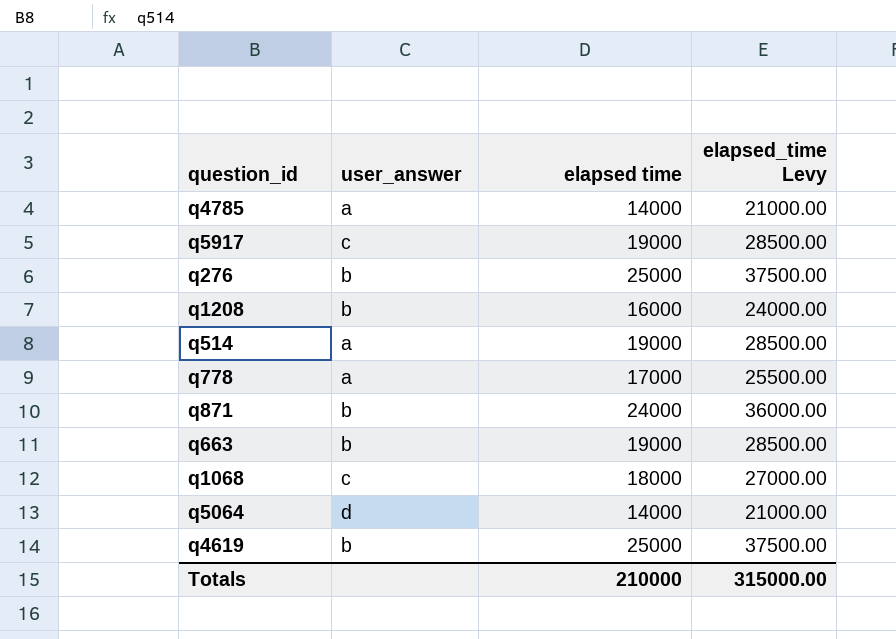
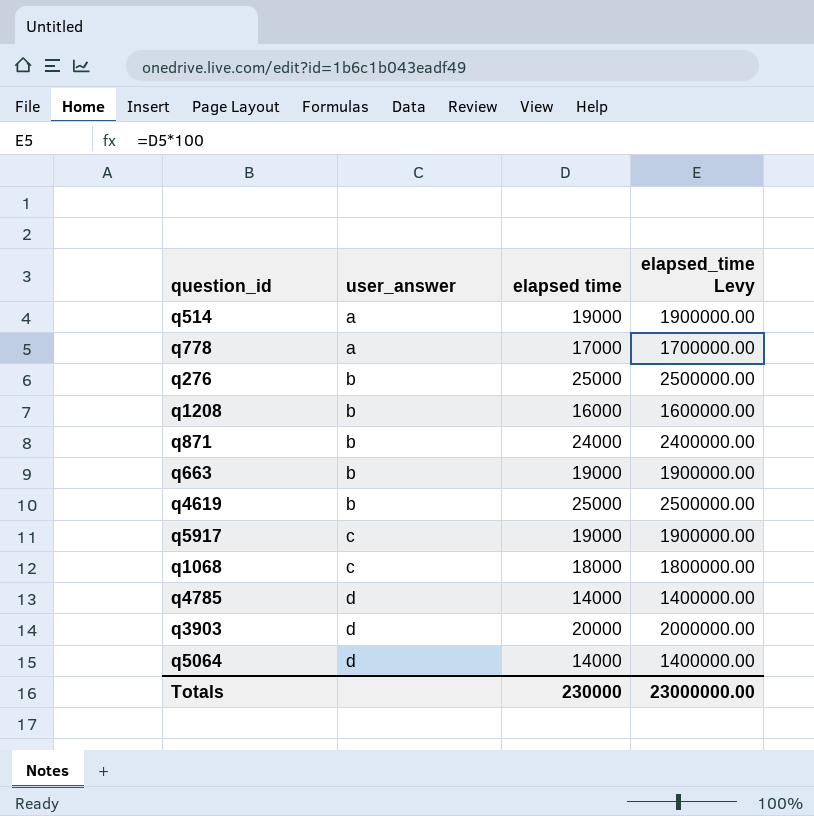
row order: none -> user_answer ascending
column elapsed_time Levy | formula: [elapsed time] * 1.5 -> [elapsed time] * 100
q4785 | user_answer: a -> d
row q3903: none -> d | 20000 | 2000000.00
Totals | elapsed time: 210000 -> 230000
Totals | elapsed_time Levy: 315000.00 -> 23000000.00

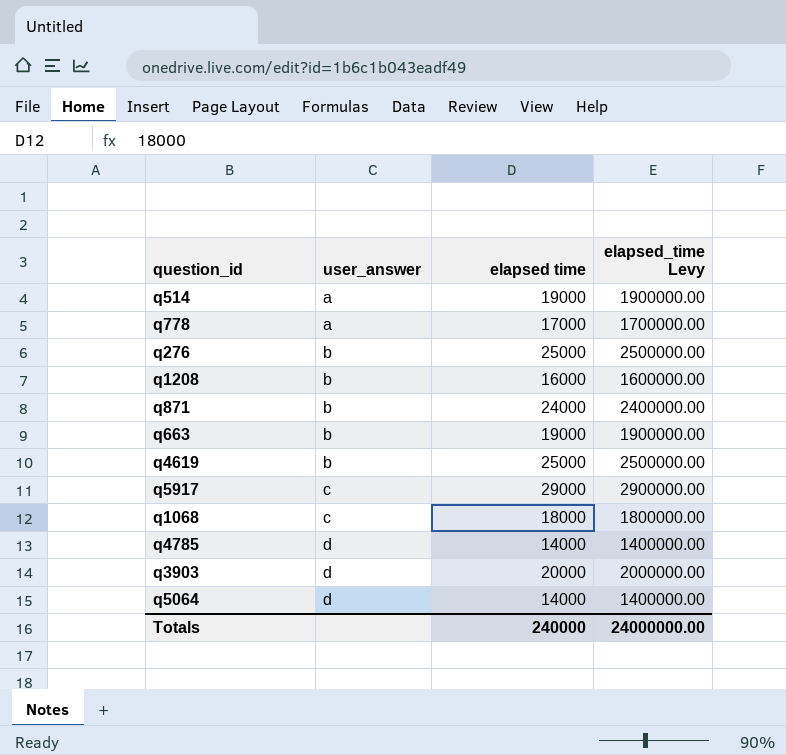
q5917 | elapsed time: 19000 -> 29000
q5917 | elapsed_time Levy: 1900000.00 -> 2900000.00
Totals | elapsed time: 230000 -> 240000
Totals | elapsed_time Levy: 23000000.00 -> 24000000.00

